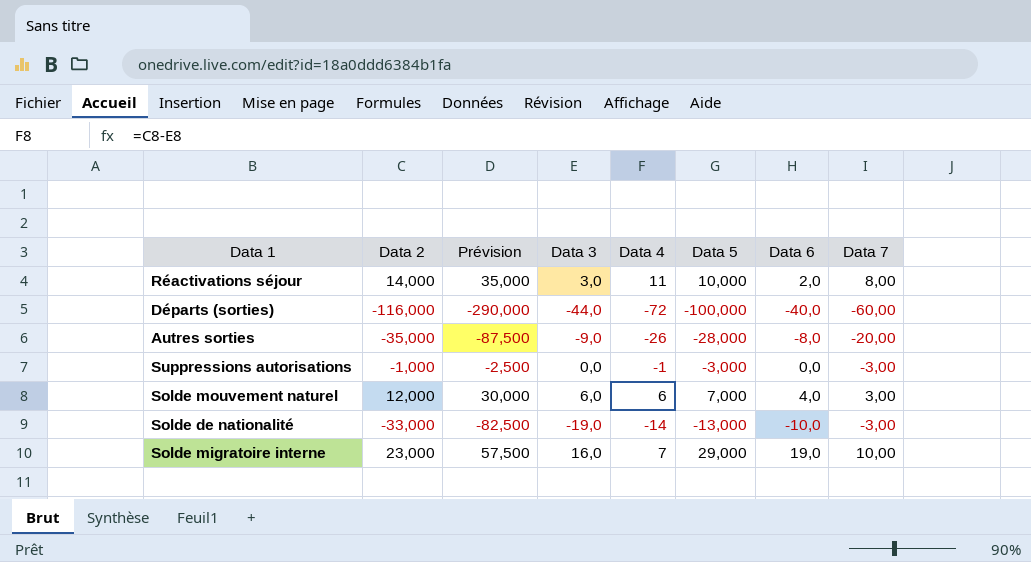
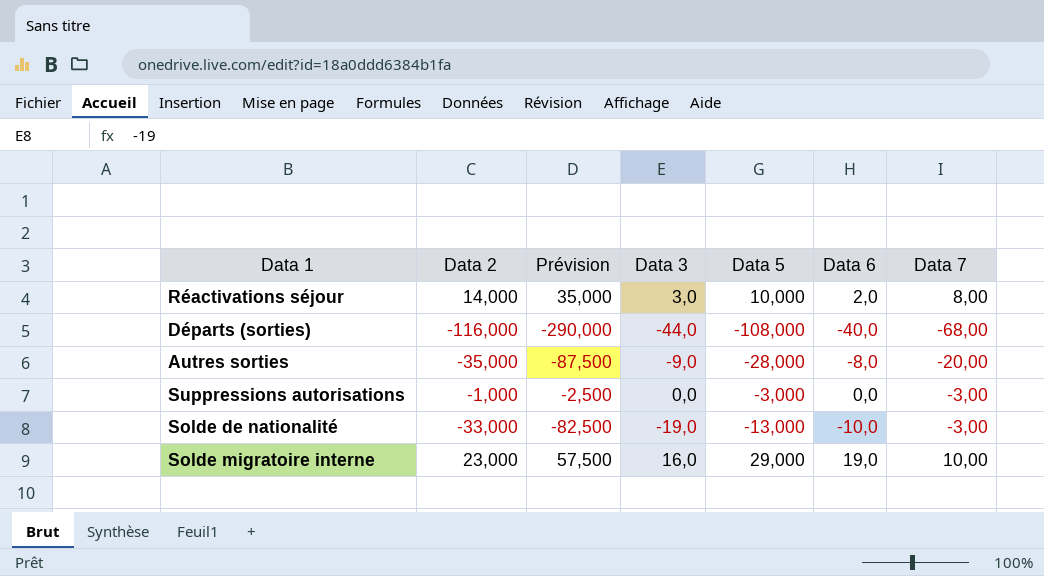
column Data 4 | formula: [Data 2] - [Data 3] -> none
row Solde mouvement naturel: 12,000 | 30,000 | 6,0 | 6 | 7,000 | 4,0 | 3,00 -> none
Départs (sorties) | Data 5: -100,000 -> -108,000
Départs (sorties) | Data 7: -60,00 -> -68,00

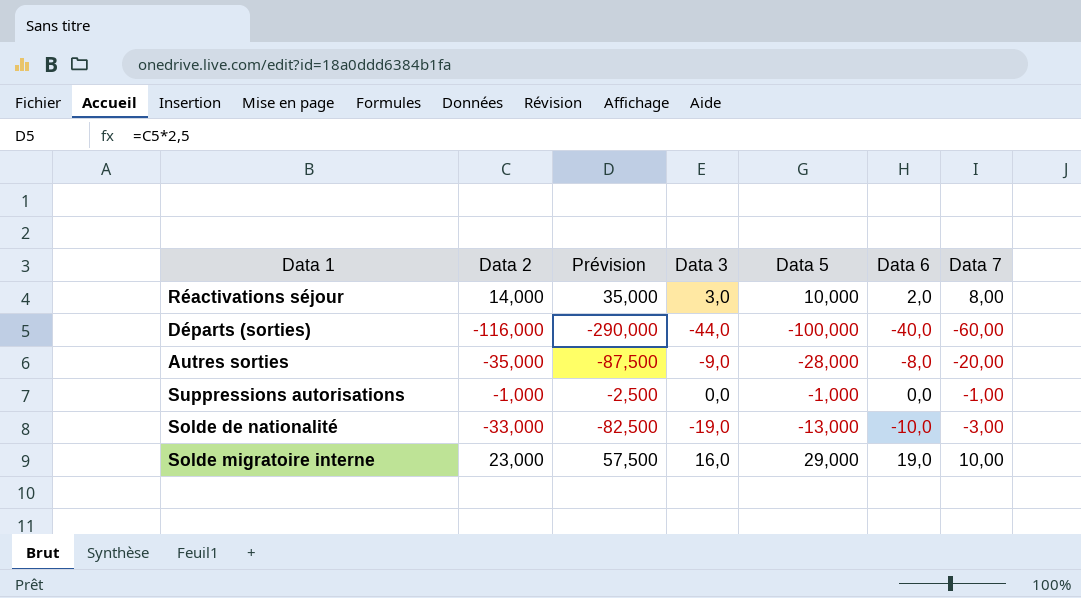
Départs (sorties) | Data 5: -108,000 -> -100,000
Départs (sorties) | Data 7: -68,00 -> -60,00
Suppressions autorisations | Data 5: -3,000 -> -1,000
Suppressions autorisations | Data 7: -3,00 -> -1,00

